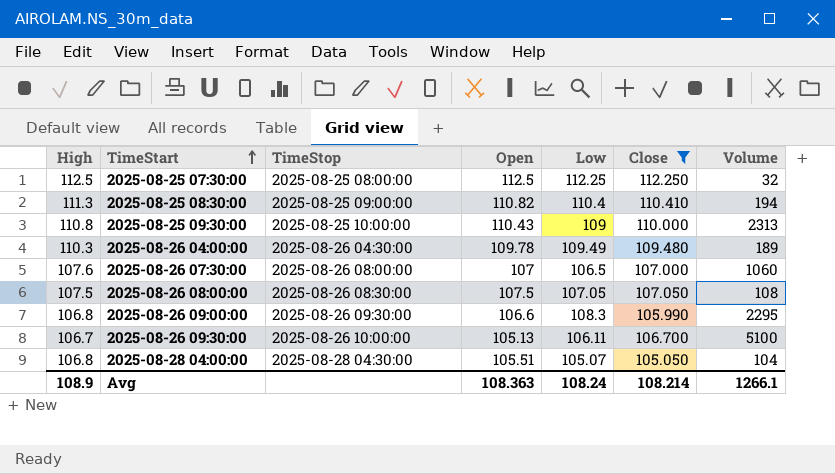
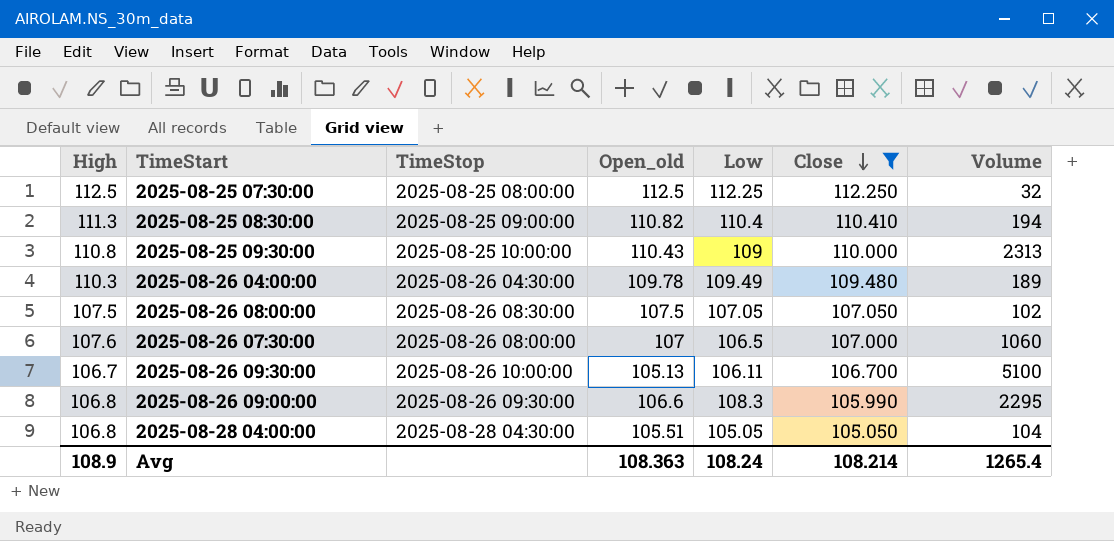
row order: TimeStart ascending -> Close descending
column name: Open -> Open_old
2025-08-26 08:00:00 | Volume: 108 -> 102
2025-08-28 04:00:00 | Low: 105.07 -> 105.05
Avg | Volume: 1266.1 -> 1265.4

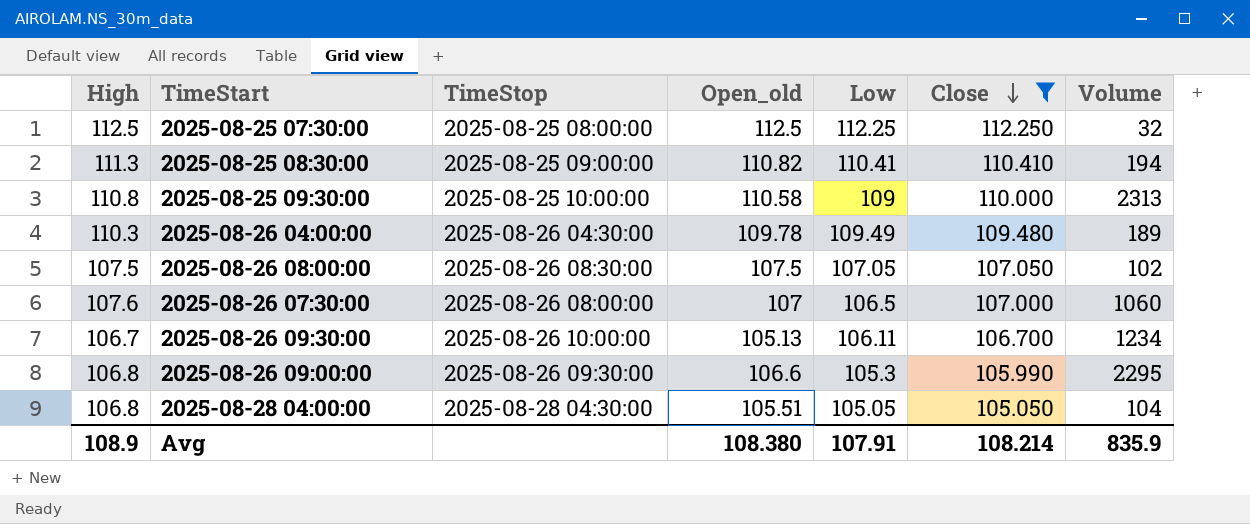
2025-08-25 08:30:00 | Low: 110.4 -> 110.41
2025-08-25 09:30:00 | Open_old: 110.43 -> 110.58
2025-08-26 09:30:00 | Volume: 5100 -> 1234
2025-08-26 09:00:00 | Low: 108.3 -> 105.3
Avg | Open_old: 108.363 -> 108.380
Avg | Low: 108.24 -> 107.91
Avg | Volume: 1265.4 -> 835.9

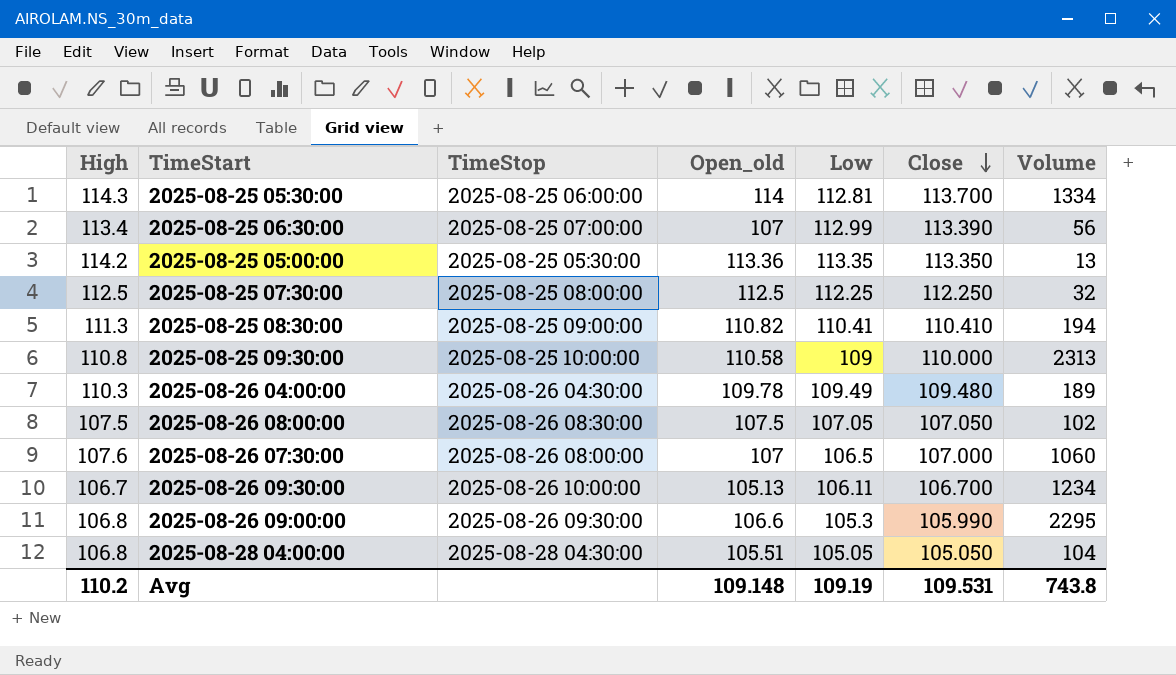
filter: Close <= 112.250 -> none
Avg | High: 108.9 -> 110.2
Avg | Open_old: 108.380 -> 109.148
Avg | Low: 107.91 -> 109.19
Avg | Close: 108.214 -> 109.531
Avg | Volume: 835.9 -> 743.8

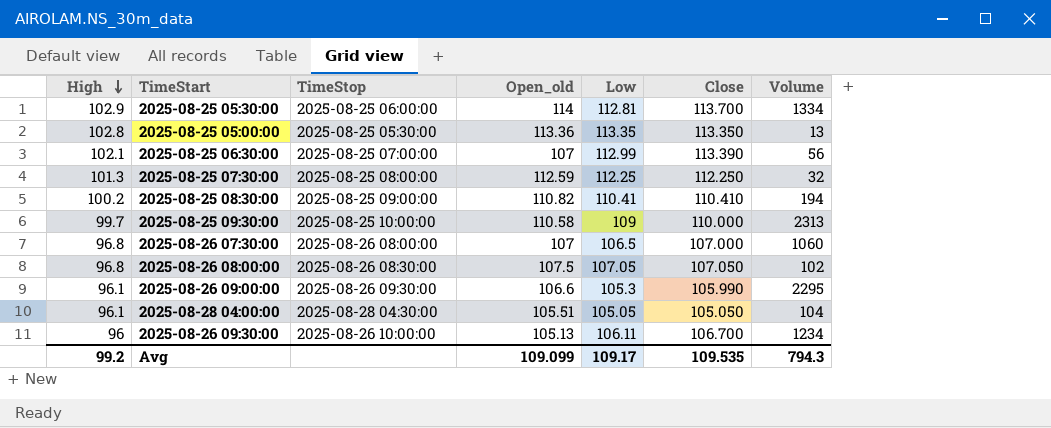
row order: Close descending -> High descending
row 2025-08-26 04:00:00: 110.3 | 2025-08-26 04:30:00 | 109.78 | 109.49 | 109.480 | 189 -> none
2025-08-25 05:30:00 | High: 114.3 -> 102.9
2025-08-25 05:00:00 | High: 114.2 -> 102.8
2025-08-25 06:30:00 | High: 113.4 -> 102.1
2025-08-25 07:30:00 | High: 112.5 -> 101.3
2025-08-25 07:30:00 | Open_old: 112.5 -> 112.59
2025-08-25 08:30:00 | High: 111.3 -> 100.2
2025-08-25 09:30:00 | High: 110.8 -> 99.7
2025-08-26 07:30:00 | High: 107.6 -> 96.8
2025-08-26 08:00:00 | High: 107.5 -> 96.8
2025-08-26 09:00:00 | High: 106.8 -> 96.1
2025-08-28 04:00:00 | High: 106.8 -> 96.1
2025-08-26 09:30:00 | High: 106.7 -> 96
Avg | High: 110.2 -> 99.2
Avg | Open_old: 109.148 -> 109.099
Avg | Low: 109.19 -> 109.17
Avg | Close: 109.531 -> 109.535
Avg | Volume: 743.8 -> 794.3

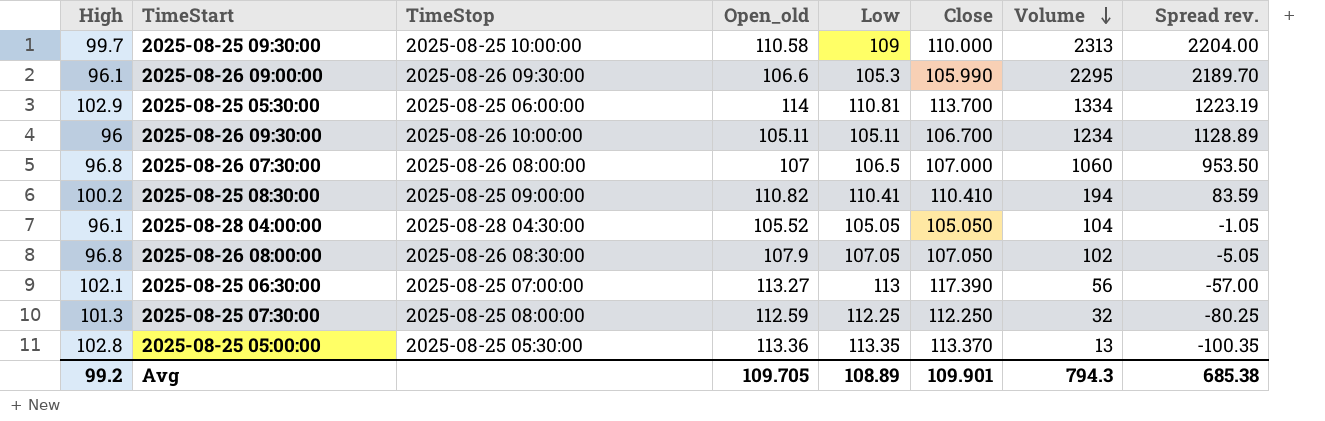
row order: High descending -> Volume descending
column Spread rev. | formula: none -> [Volume] - [Low]
2025-08-25 05:30:00 | Low: 112.81 -> 110.81
2025-08-26 09:30:00 | Open_old: 105.13 -> 105.11
2025-08-26 09:30:00 | Low: 106.11 -> 105.11
2025-08-28 04:00:00 | Open_old: 105.51 -> 105.52
2025-08-26 08:00:00 | Open_old: 107.5 -> 107.9
2025-08-25 06:30:00 | Open_old: 107 -> 113.27
2025-08-25 06:30:00 | Low: 112.99 -> 113
2025-08-25 06:30:00 | Close: 113.390 -> 117.390
2025-08-25 05:00:00 | Close: 113.350 -> 113.370
Avg | Open_old: 109.099 -> 109.705
Avg | Low: 109.17 -> 108.89
Avg | Close: 109.535 -> 109.901

